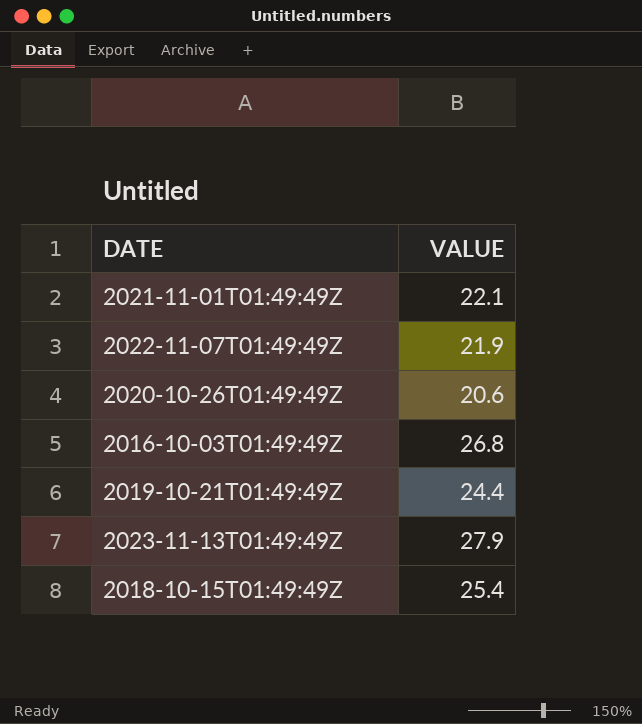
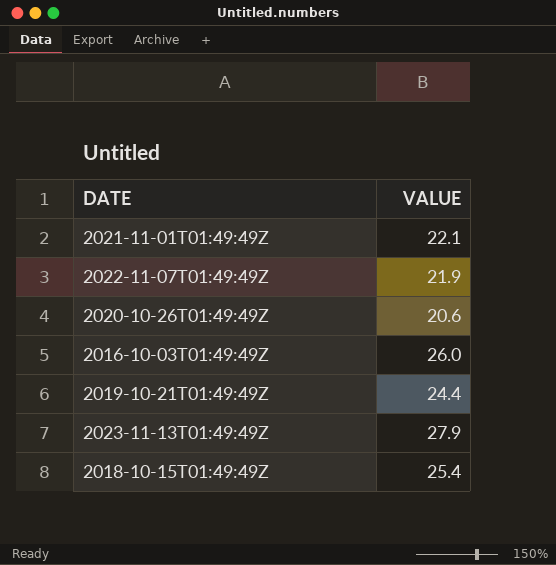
2016-10-03T01:49:49Z | VALUE: 26.8 -> 26.0

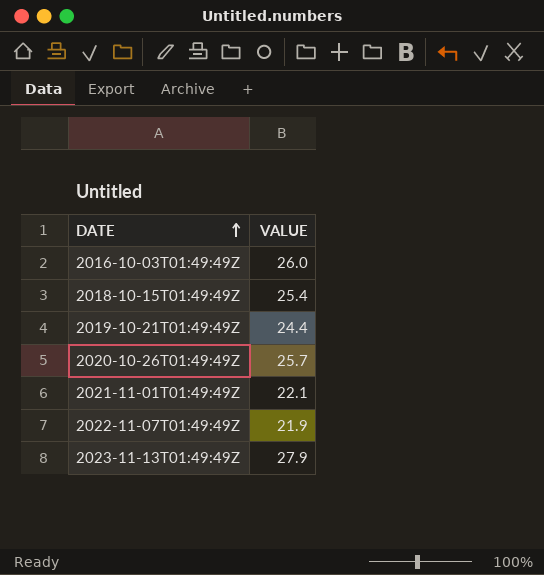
row order: none -> DATE ascending
2020-10-26T01:49:49Z | VALUE: 20.6 -> 25.7

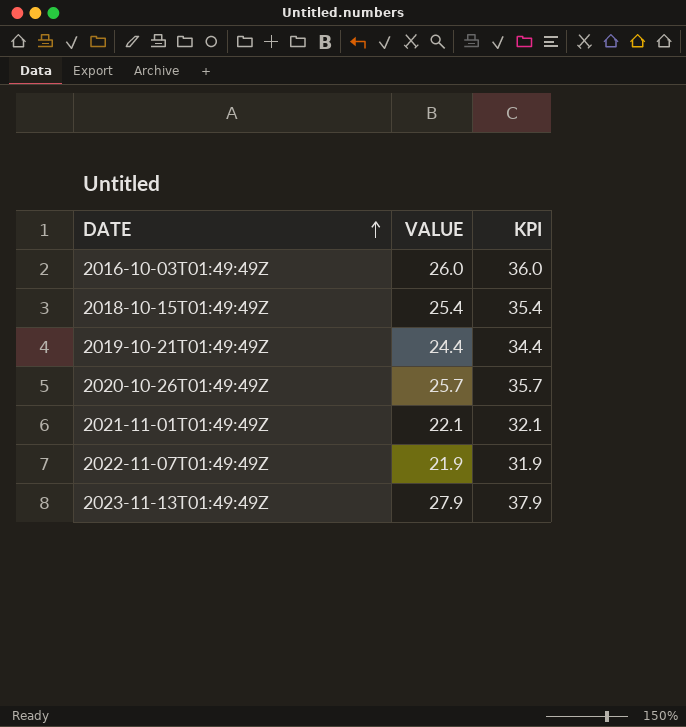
column KPI | formula: none -> [VALUE] + 10

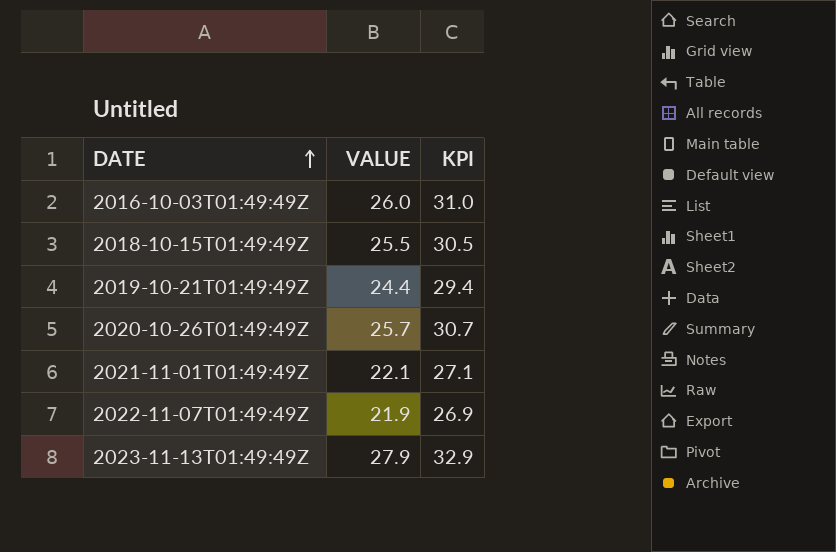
column KPI | formula: [VALUE] + 10 -> [VALUE] + 5
2018-10-15T01:49:49Z | VALUE: 25.4 -> 25.5

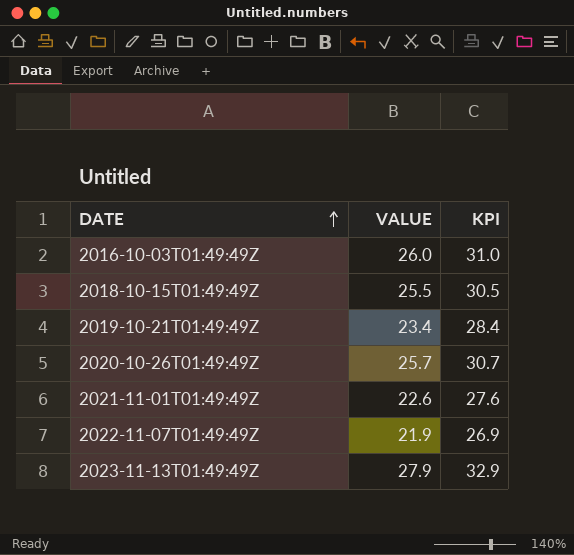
2019-10-21T01:49:49Z | VALUE: 24.4 -> 23.4
2019-10-21T01:49:49Z | KPI: 29.4 -> 28.4
2021-11-01T01:49:49Z | VALUE: 22.1 -> 22.6
2021-11-01T01:49:49Z | KPI: 27.1 -> 27.6

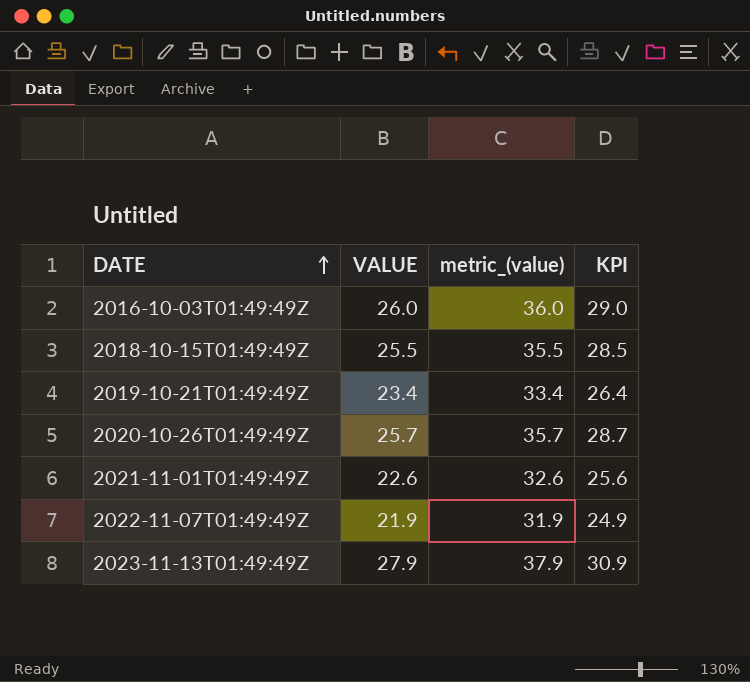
column metric_(value) | formula: none -> [VALUE] + 10
column KPI | formula: [VALUE] + 5 -> [VALUE] + 3

